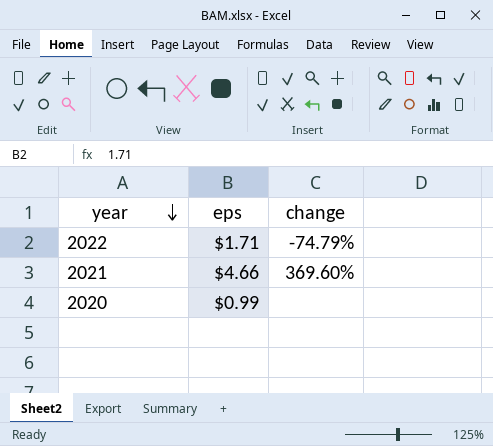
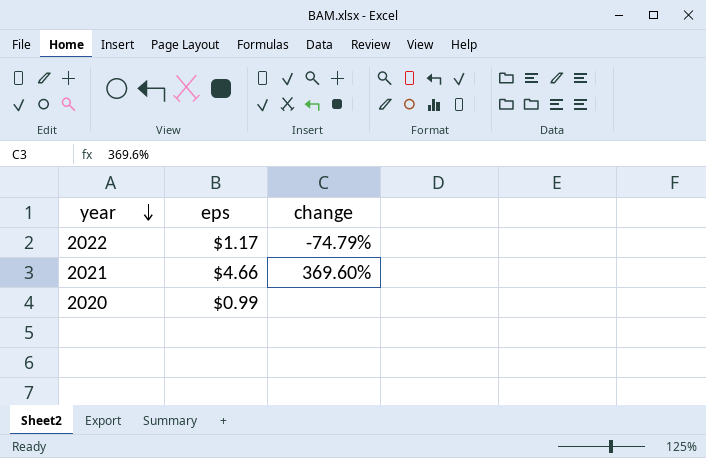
2022 | eps: $1.71 -> $1.17

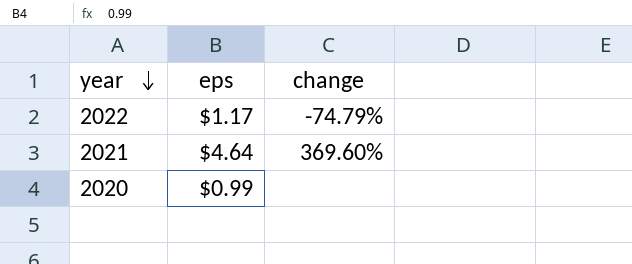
2021 | eps: $4.66 -> $4.64

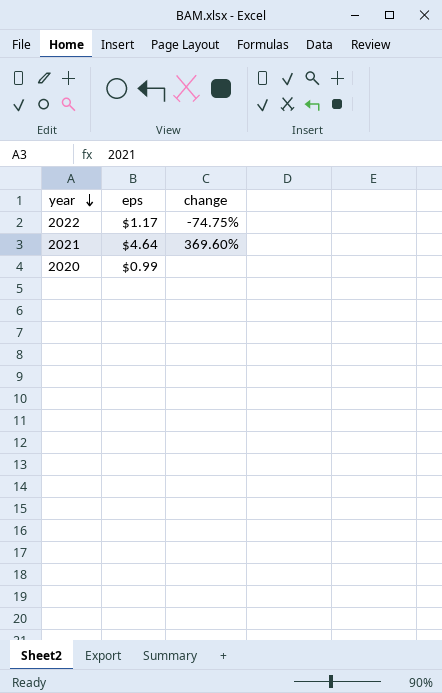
2022 | change: -74.79% -> -74.75%

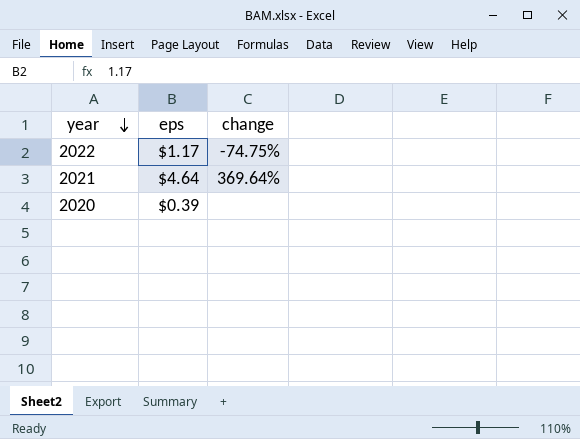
2021 | change: 369.60% -> 369.64%
2020 | eps: $0.99 -> $0.39

